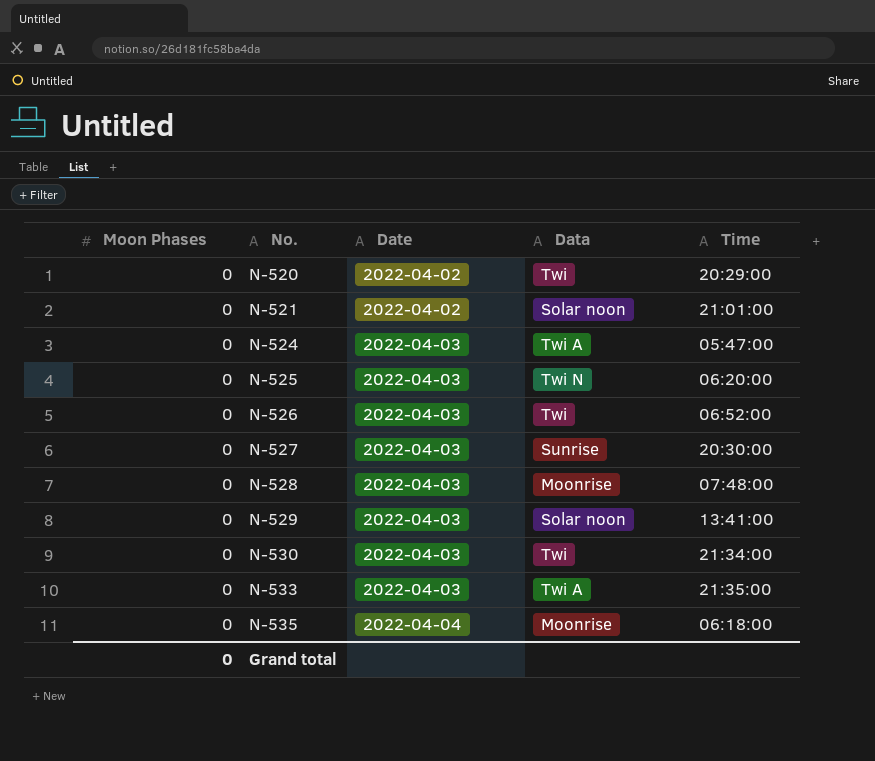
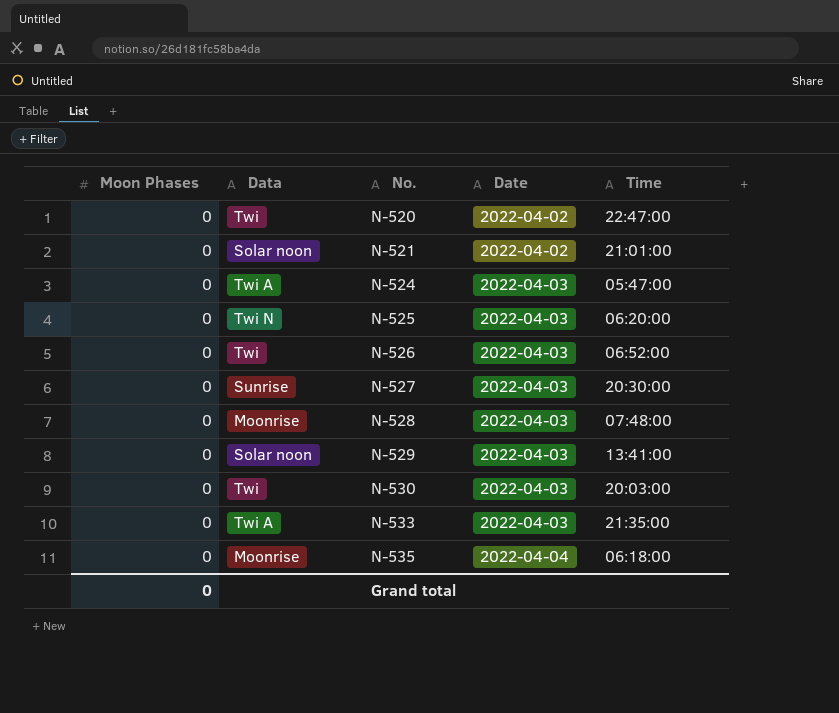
column Data | position: 4 -> 2
N-520 | Time: 20:29:00 -> 22:47:00
N-530 | Time: 21:34:00 -> 20:03:00

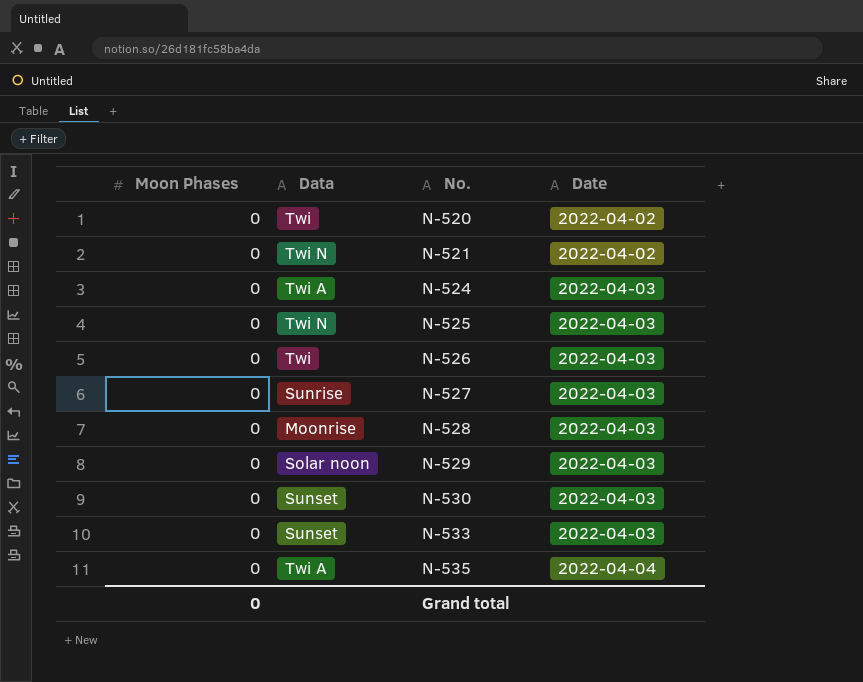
column Time | position: 5 -> none
N-521 | Data: Solar noon -> Twi N
N-530 | Data: Twi -> Sunset
N-533 | Data: Twi A -> Sunset
N-535 | Data: Moonrise -> Twi A

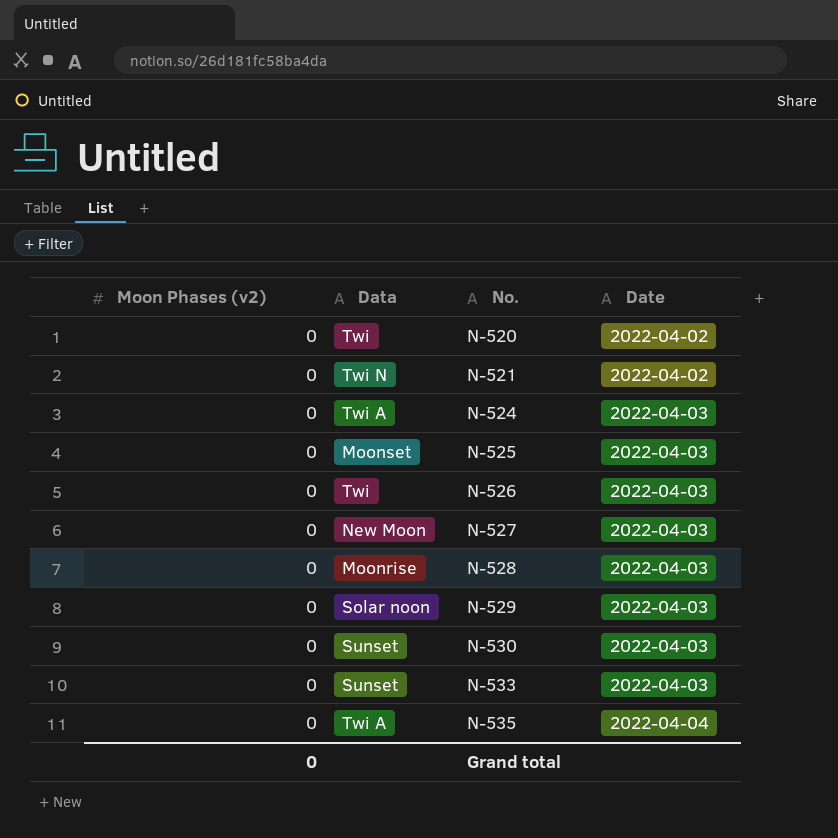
column name: Moon Phases -> Moon Phases (v2)
N-525 | Data: Twi N -> Moonset
N-527 | Data: Sunrise -> New Moon

